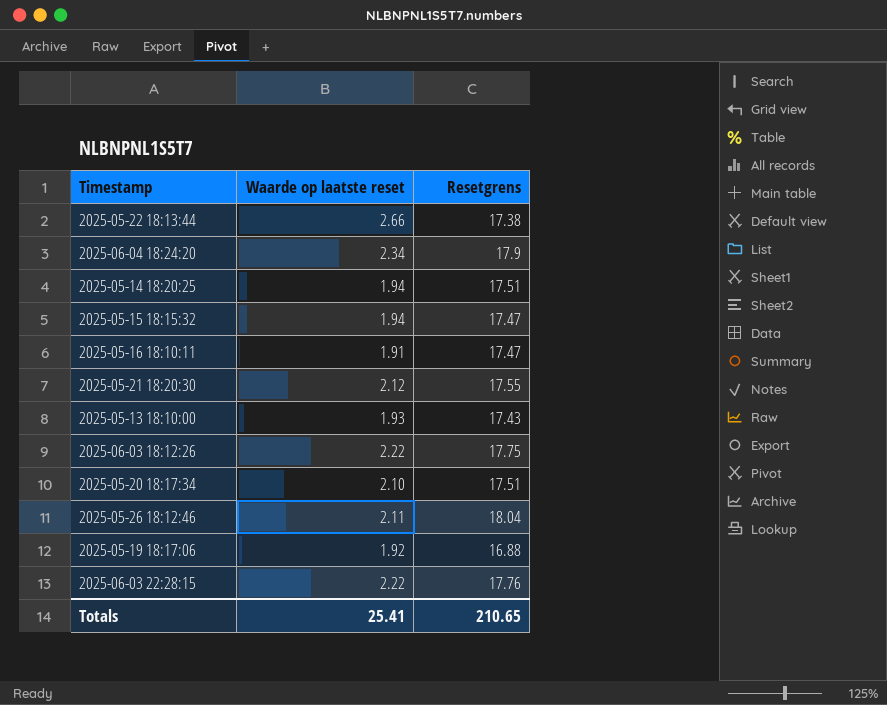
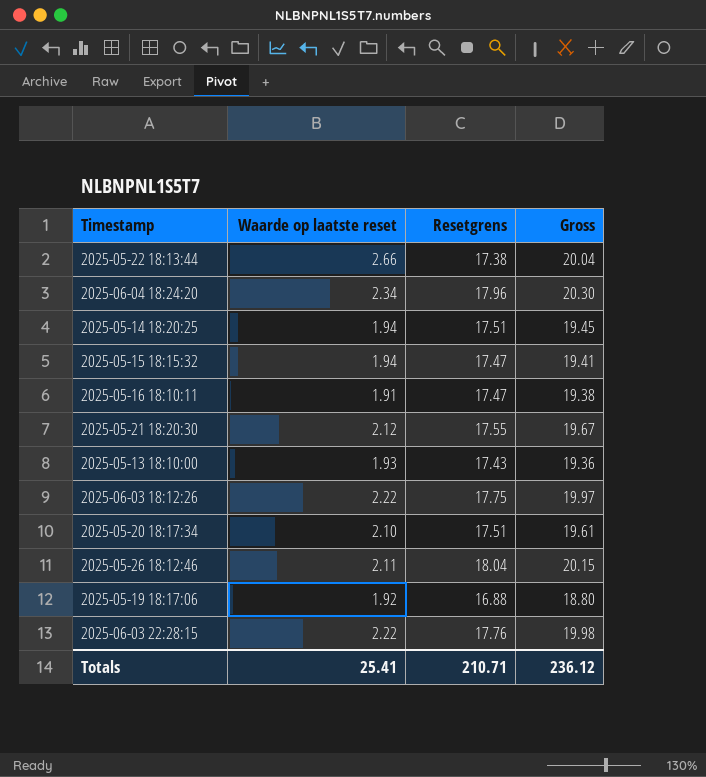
column Gross | formula: none -> [Waarde op laatste reset] + [Resetgrens]
2025-06-04 18:24:20 | Resetgrens: 17.9 -> 17.96
Totals | Resetgrens: 210.65 -> 210.71

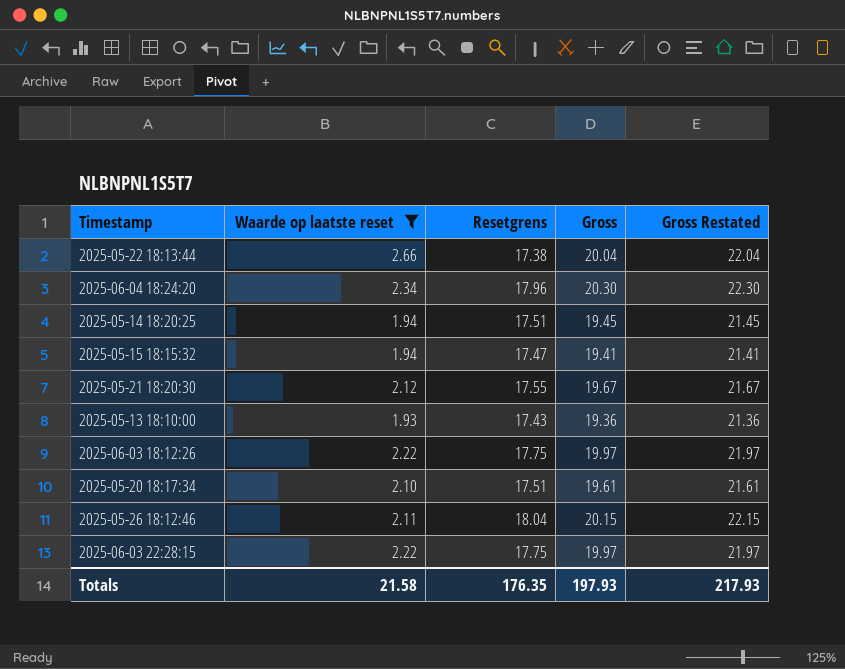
filter: none -> Waarde op laatste reset >= 1.93
column Gross Restated | formula: none -> [Gross] + 2
2025-06-03 22:28:15 | Resetgrens: 17.76 -> 17.75
2025-06-03 22:28:15 | Gross: 19.98 -> 19.97
Totals | Waarde op laatste reset: 25.41 -> 21.58
Totals | Resetgrens: 210.71 -> 176.35
Totals | Gross: 236.12 -> 197.93

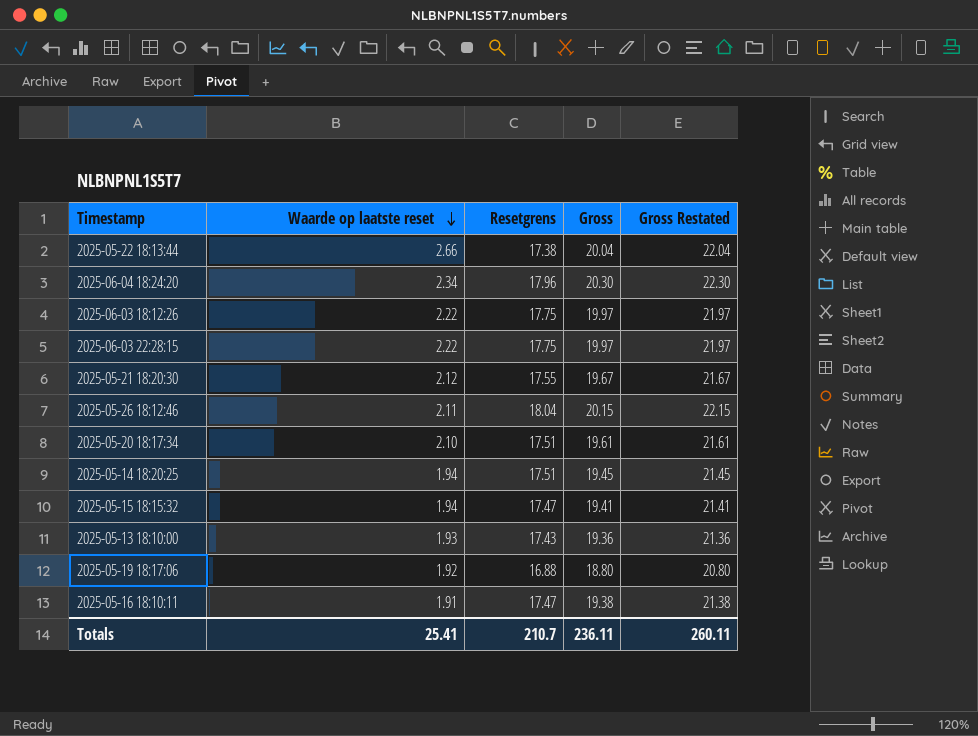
filter: Waarde op laatste reset >= 1.93 -> none
row order: none -> Waarde op laatste reset descending
Totals | Waarde op laatste reset: 21.58 -> 25.41
Totals | Resetgrens: 176.35 -> 210.7
Totals | Gross: 197.93 -> 236.11
Totals | Gross Restated: 217.93 -> 260.11

